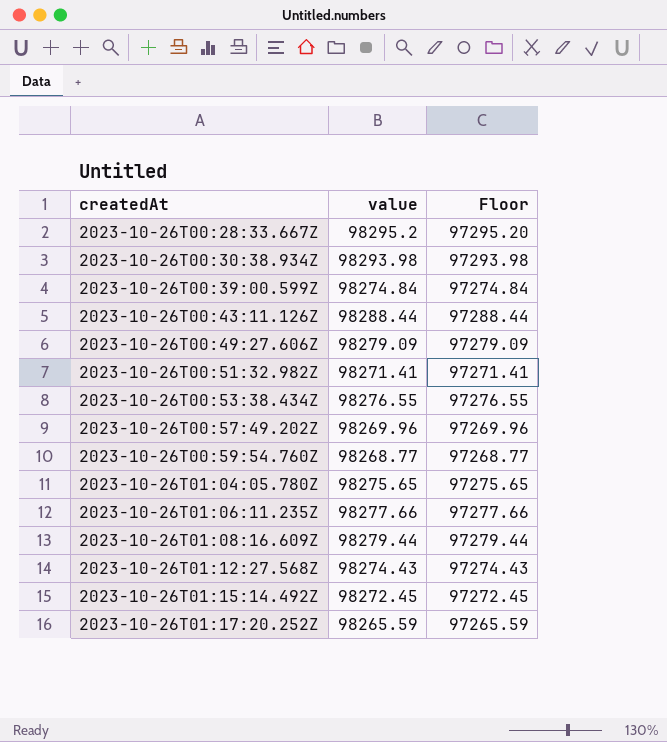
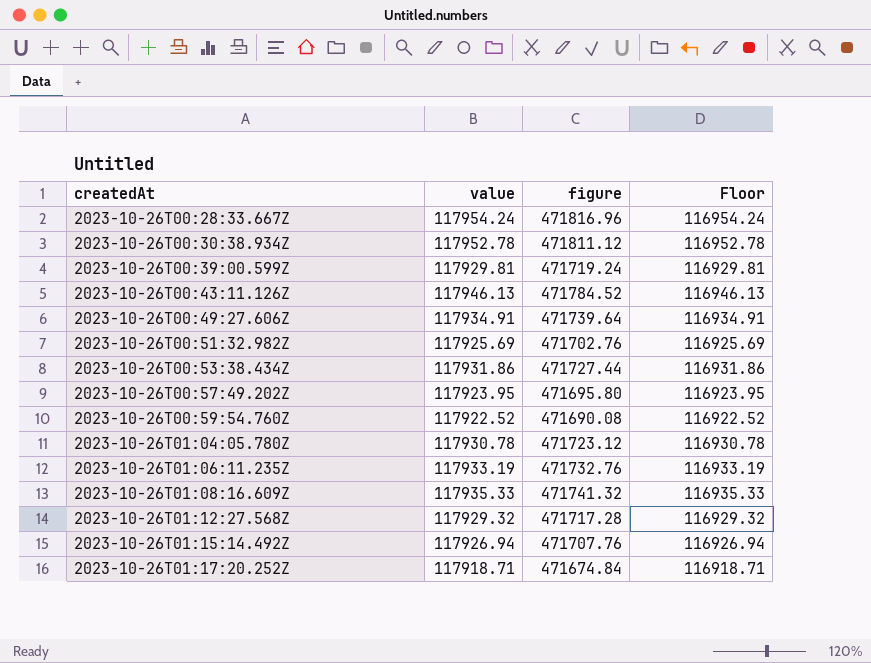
column figure | formula: none -> [value] * 4
2023-10-26T00:28:33.667Z | value: 98295.2 -> 117954.24
2023-10-26T00:28:33.667Z | Floor: 97295.20 -> 116954.24
2023-10-26T00:30:38.934Z | value: 98293.98 -> 117952.78
2023-10-26T00:30:38.934Z | Floor: 97293.98 -> 116952.78
2023-10-26T00:39:00.599Z | value: 98274.84 -> 117929.81
2023-10-26T00:39:00.599Z | Floor: 97274.84 -> 116929.81
2023-10-26T00:43:11.126Z | value: 98288.44 -> 117946.13
2023-10-26T00:43:11.126Z | Floor: 97288.44 -> 116946.13
2023-10-26T00:49:27.606Z | value: 98279.09 -> 117934.91
2023-10-26T00:49:27.606Z | Floor: 97279.09 -> 116934.91
2023-10-26T00:51:32.982Z | value: 98271.41 -> 117925.69
2023-10-26T00:51:32.982Z | Floor: 97271.41 -> 116925.69
2023-10-26T00:53:38.434Z | value: 98276.55 -> 117931.86
2023-10-26T00:53:38.434Z | Floor: 97276.55 -> 116931.86
2023-10-26T00:57:49.202Z | value: 98269.96 -> 117923.95
2023-10-26T00:57:49.202Z | Floor: 97269.96 -> 116923.95
2023-10-26T00:59:54.760Z | value: 98268.77 -> 117922.52
2023-10-26T00:59:54.760Z | Floor: 97268.77 -> 116922.52
2023-10-26T01:04:05.780Z | value: 98275.65 -> 117930.78
2023-10-26T01:04:05.780Z | Floor: 97275.65 -> 116930.78
2023-10-26T01:06:11.235Z | value: 98277.66 -> 117933.19
2023-10-26T01:06:11.235Z | Floor: 97277.66 -> 116933.19
2023-10-26T01:08:16.609Z | value: 98279.44 -> 117935.33
2023-10-26T01:08:16.609Z | Floor: 97279.44 -> 116935.33
2023-10-26T01:12:27.568Z | value: 98274.43 -> 117929.32
2023-10-26T01:12:27.568Z | Floor: 97274.43 -> 116929.32
2023-10-26T01:15:14.492Z | value: 98272.45 -> 117926.94
2023-10-26T01:15:14.492Z | Floor: 97272.45 -> 116926.94
2023-10-26T01:17:20.252Z | value: 98265.59 -> 117918.71
2023-10-26T01:17:20.252Z | Floor: 97265.59 -> 116918.71

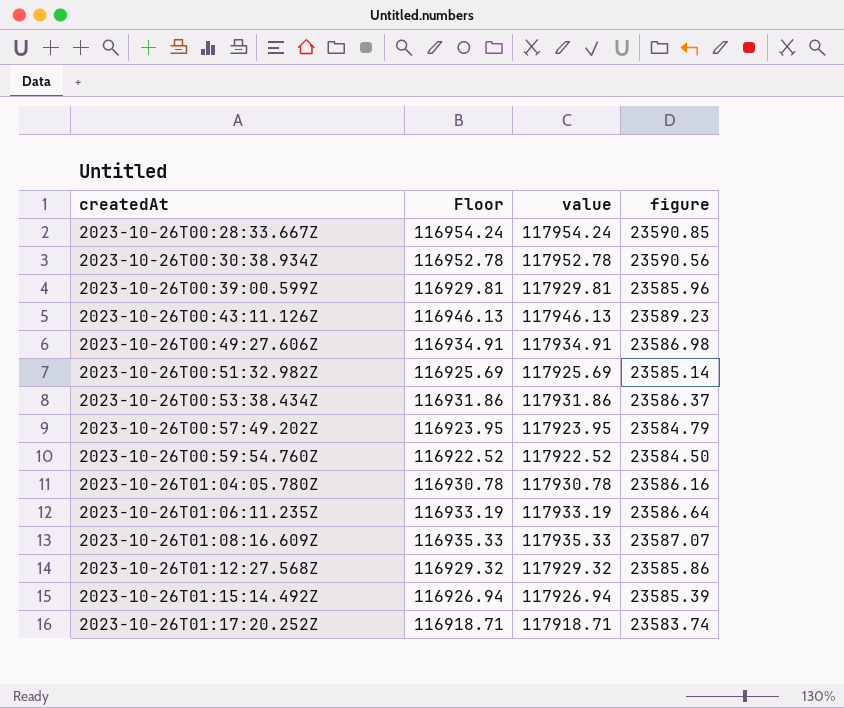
column Floor | position: 4 -> 2
column figure | formula: [value] * 4 -> [value] * 0.2

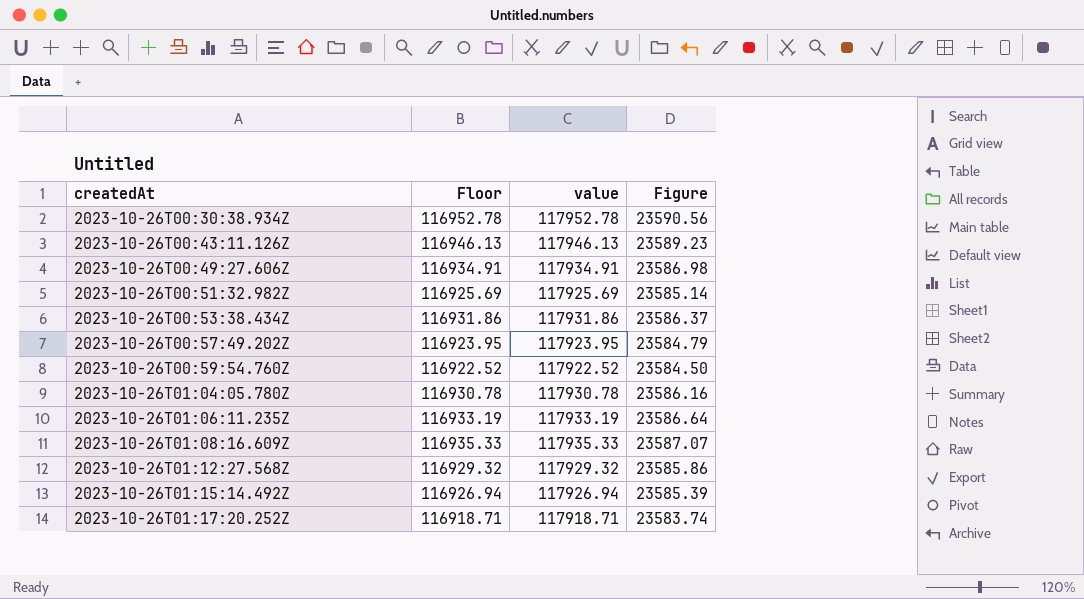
column name: figure -> Figure
row 2023-10-26T00:28:33.667Z: 116954.24 | 117954.24 | 23590.85 -> none
row 2023-10-26T00:39:00.599Z: 116929.81 | 117929.81 | 23585.96 -> none

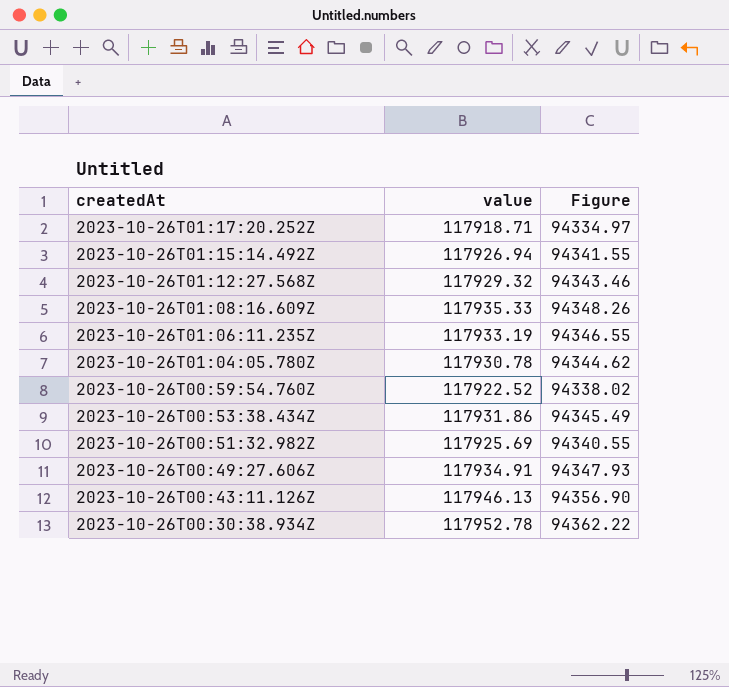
row order: createdAt ascending -> createdAt descending
column Floor | formula: [value] - 1000 -> none
column Figure | formula: [value] * 0.2 -> [value] * 0.8
row 2023-10-26T00:57:49.202Z: 116923.95 | 117923.95 | 23584.79 -> none

